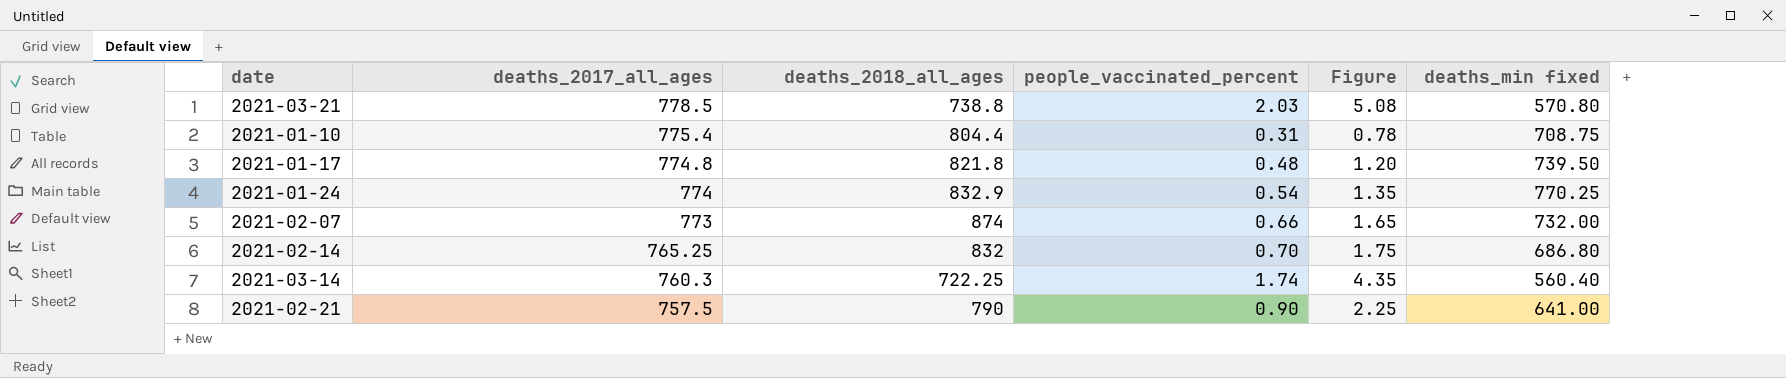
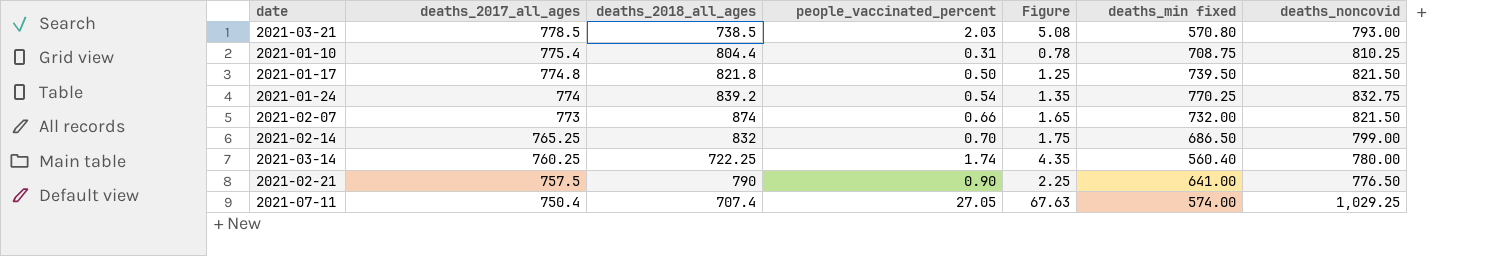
column deaths_noncovid | position: none -> 7
2021-03-21 | deaths_2018_all_ages: 738.8 -> 738.5
2021-01-17 | people_vaccinated_percent: 0.48 -> 0.50
2021-01-17 | Figure: 1.20 -> 1.25
2021-01-24 | deaths_2018_all_ages: 832.9 -> 839.2
2021-02-14 | deaths_min fixed: 686.80 -> 686.50
2021-03-14 | deaths_2017_all_ages: 760.3 -> 760.25
row 2021-07-11: none -> 750.4 | 707.4 | 27.05 | 67.63 | 574.00 | 1,029.25

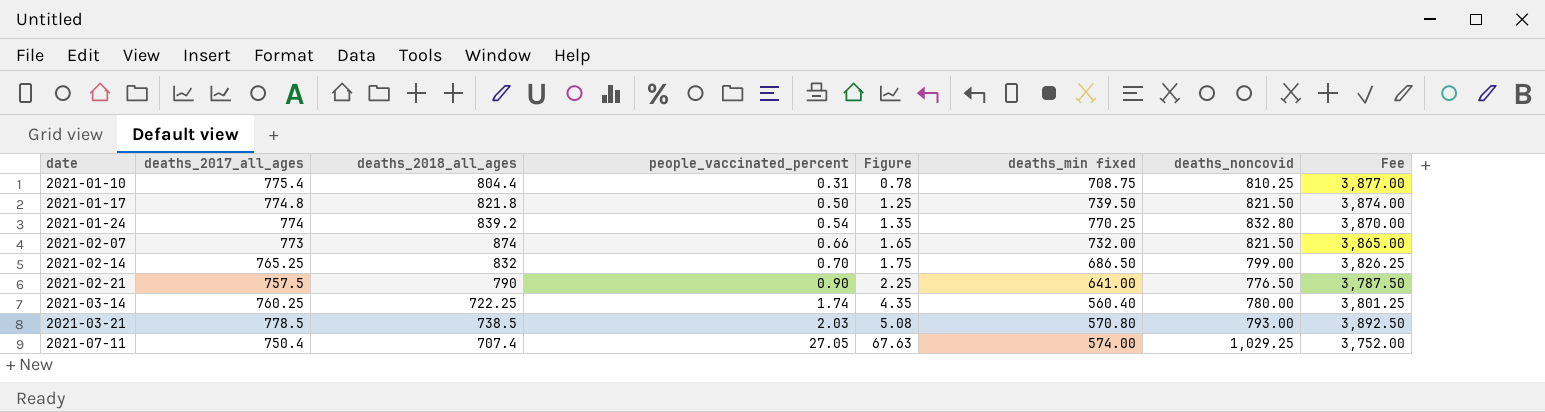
row order: deaths_2017_all_ages descending -> date ascending
column Fee | formula: none -> [deaths_2017_all_ages] * 5
2021-01-24 | deaths_noncovid: 832.75 -> 832.80

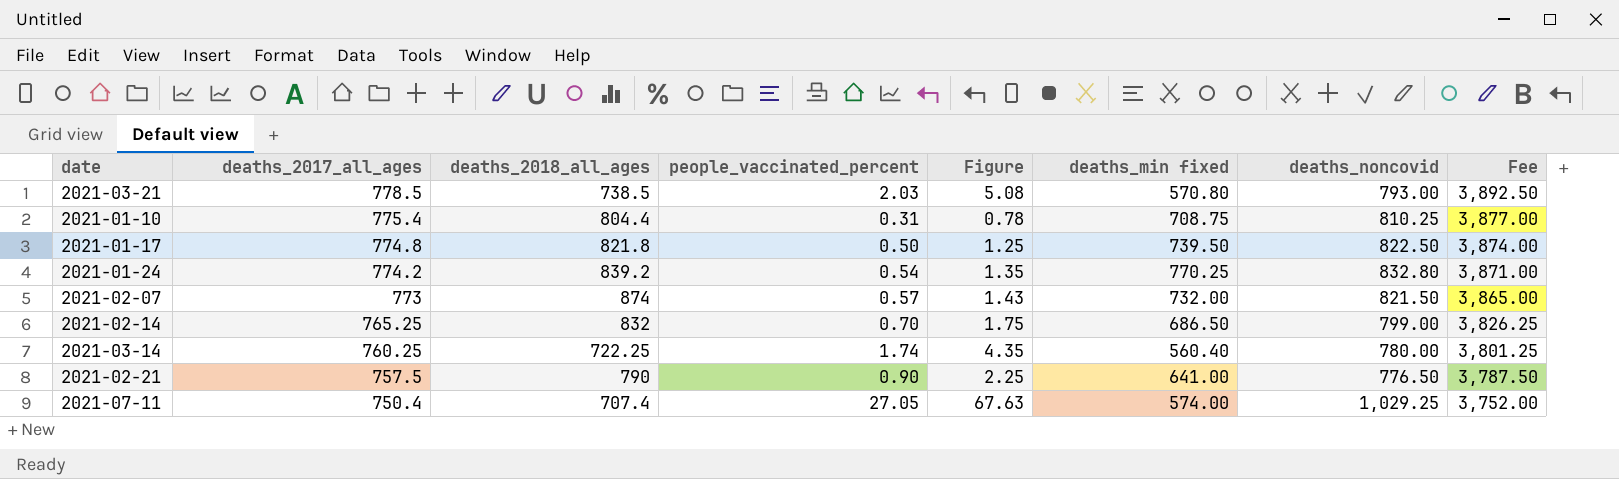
row order: date ascending -> deaths_2017_all_ages descending
2021-01-17 | deaths_noncovid: 821.50 -> 822.50
2021-01-24 | deaths_2017_all_ages: 774 -> 774.2
2021-01-24 | Fee: 3,870.00 -> 3,871.00
2021-02-07 | people_vaccinated_percent: 0.66 -> 0.57
2021-02-07 | Figure: 1.65 -> 1.43

